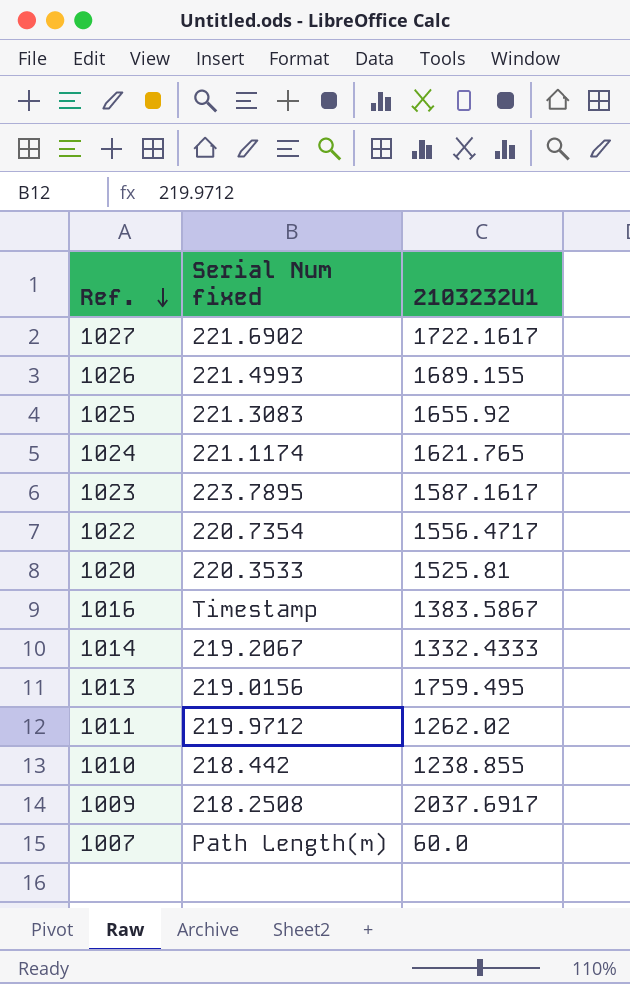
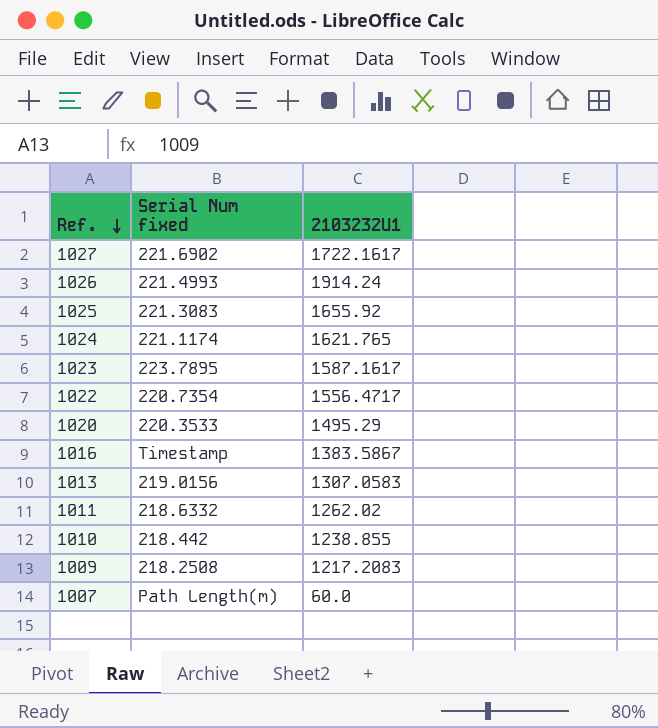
row 1014: 219.2067 | 1332.4333 -> none
1026 | 2103232U1: 1689.155 -> 1914.24
1020 | 2103232U1: 1525.81 -> 1495.29
1013 | 2103232U1: 1759.495 -> 1307.0583
1011 | Serial Num fixed: 219.9712 -> 218.6332
1009 | 2103232U1: 2037.6917 -> 1217.2083

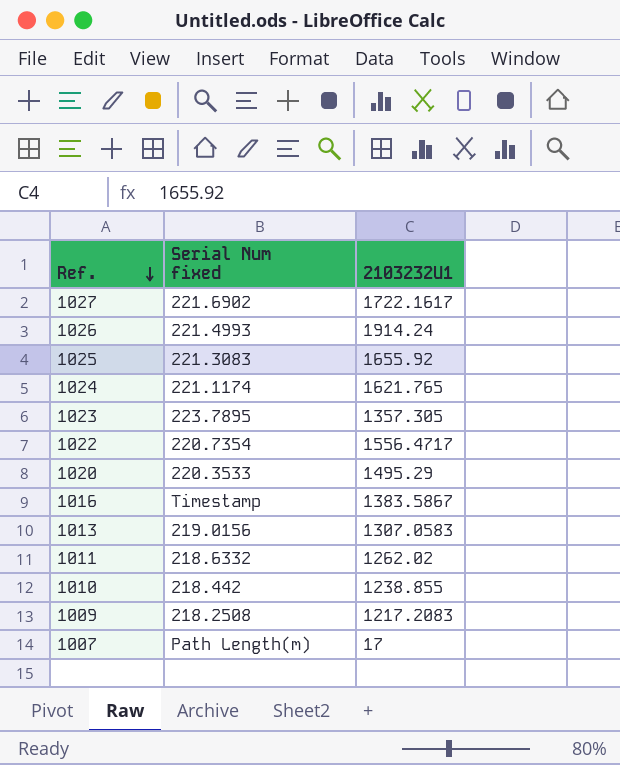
1023 | 2103232U1: 1587.1617 -> 1357.305
1007 | 2103232U1: 60.0 -> 17

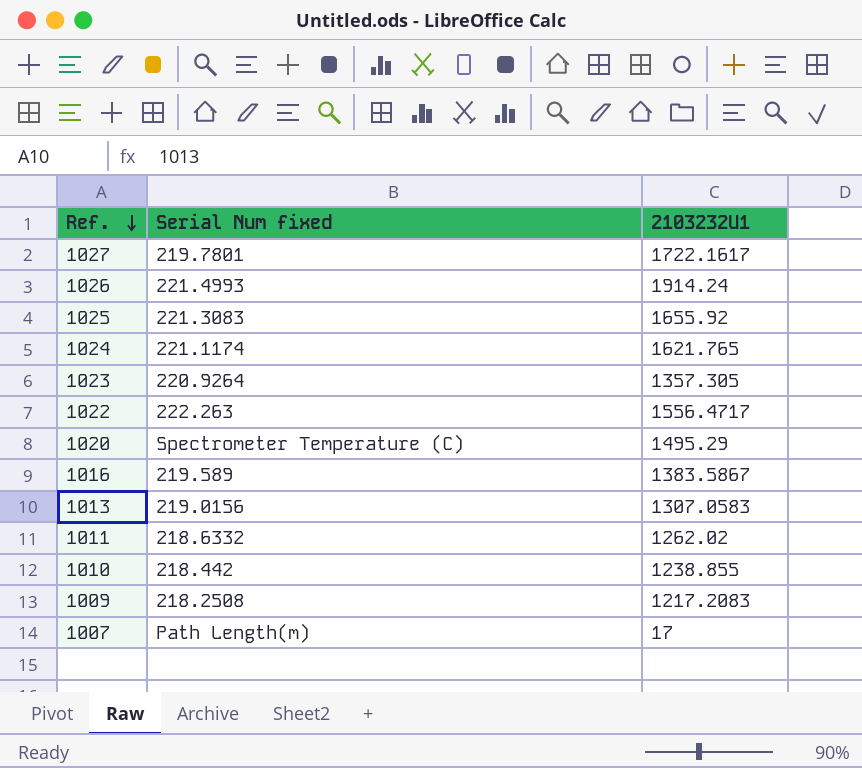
1027 | Serial Num fixed: 221.6902 -> 219.7801
1023 | Serial Num fixed: 223.7895 -> 220.9264
1022 | Serial Num fixed: 220.7354 -> 222.263
1020 | Serial Num fixed: 220.3533 -> Spectrometer Temperature (C)
1016 | Serial Num fixed: Timestamp -> 219.589

